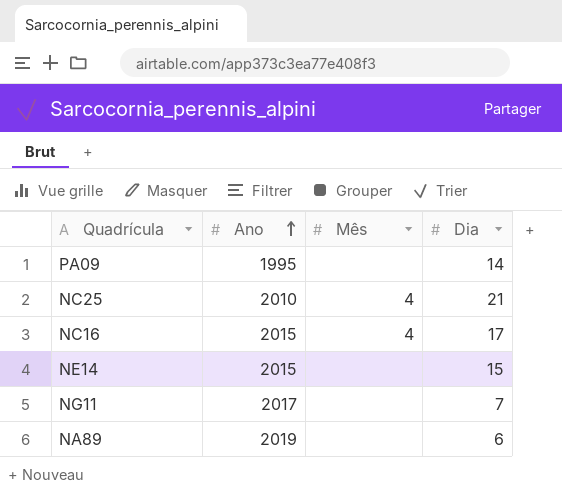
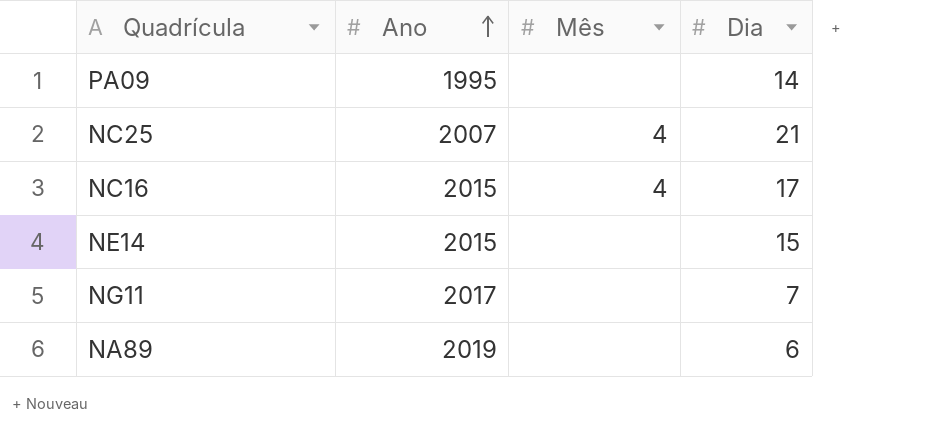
NC25 | Ano: 2010 -> 2007

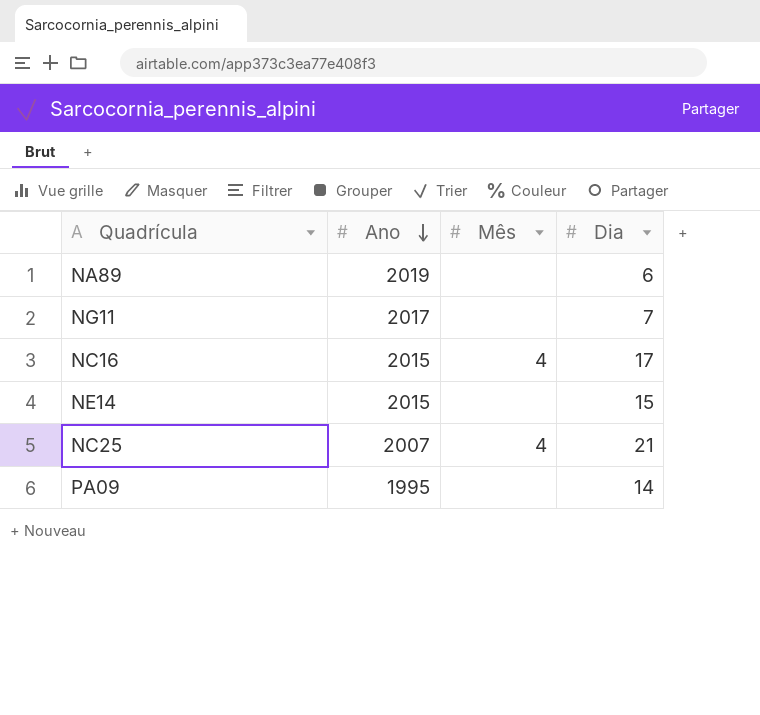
row order: Ano ascending -> Ano descending

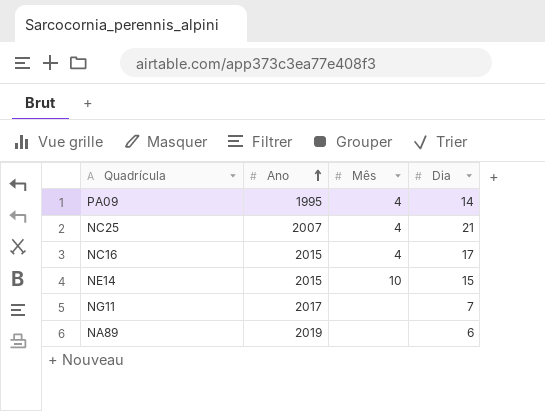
row order: Ano descending -> Ano ascending
PA09 | Mês: none -> 4
NE14 | Mês: none -> 10

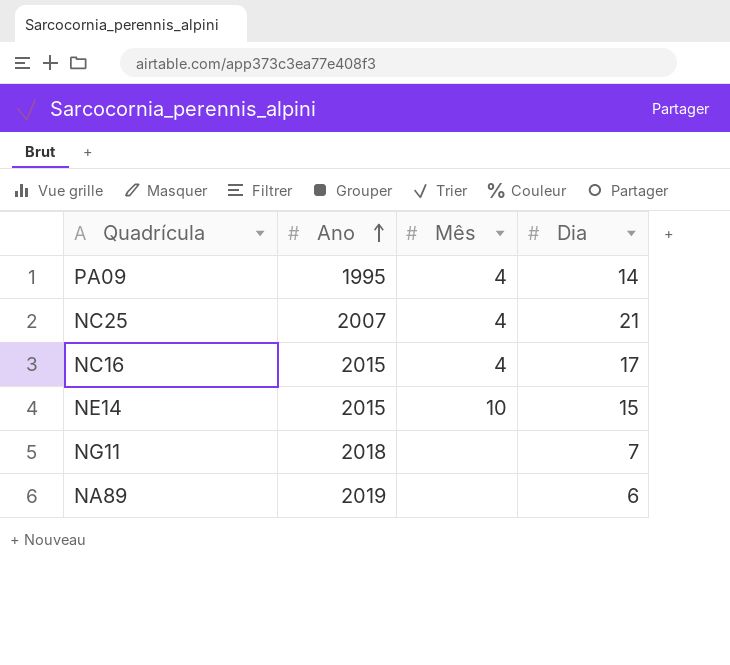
NG11 | Ano: 2017 -> 2018

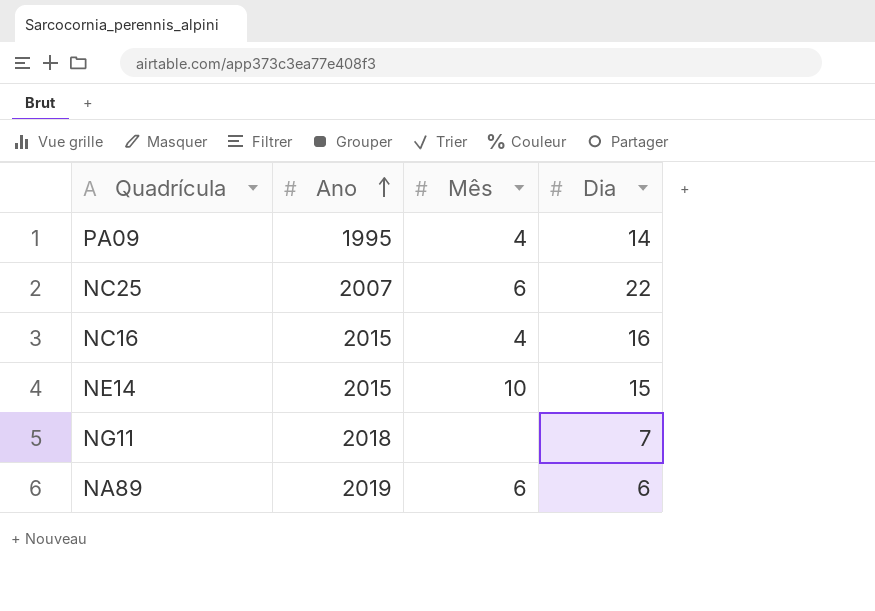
NC25 | Mês: 4 -> 6
NC25 | Dia: 21 -> 22
NC16 | Dia: 17 -> 16
NA89 | Mês: none -> 6

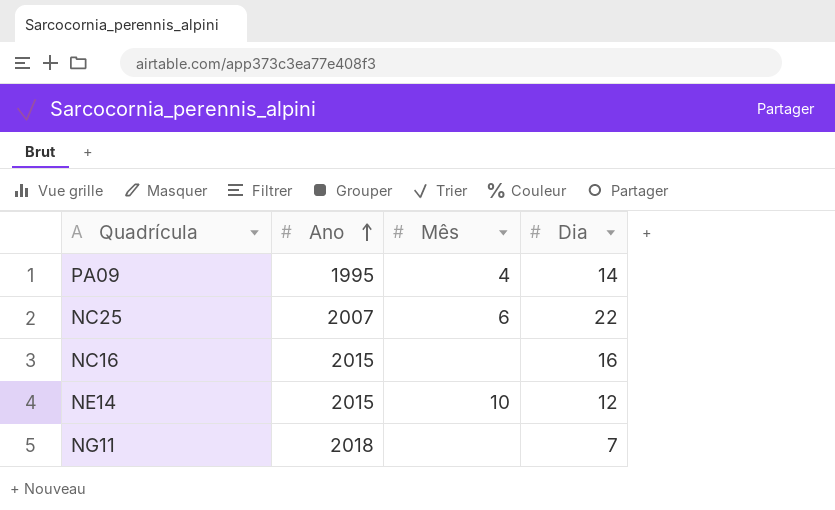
row NA89: 2019 | 6 | 6 -> none
NC16 | Mês: 4 -> none
NE14 | Dia: 15 -> 12

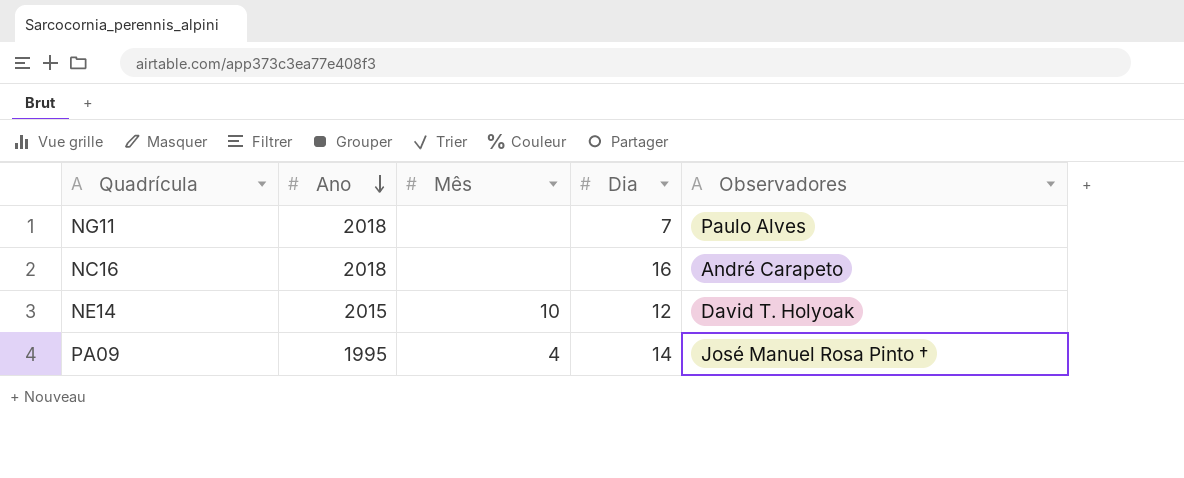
row order: Ano ascending -> Ano descending
column Observadores | position: none -> 5
row NC25: 2007 | 6 | 22 -> none
NC16 | Ano: 2015 -> 2018

